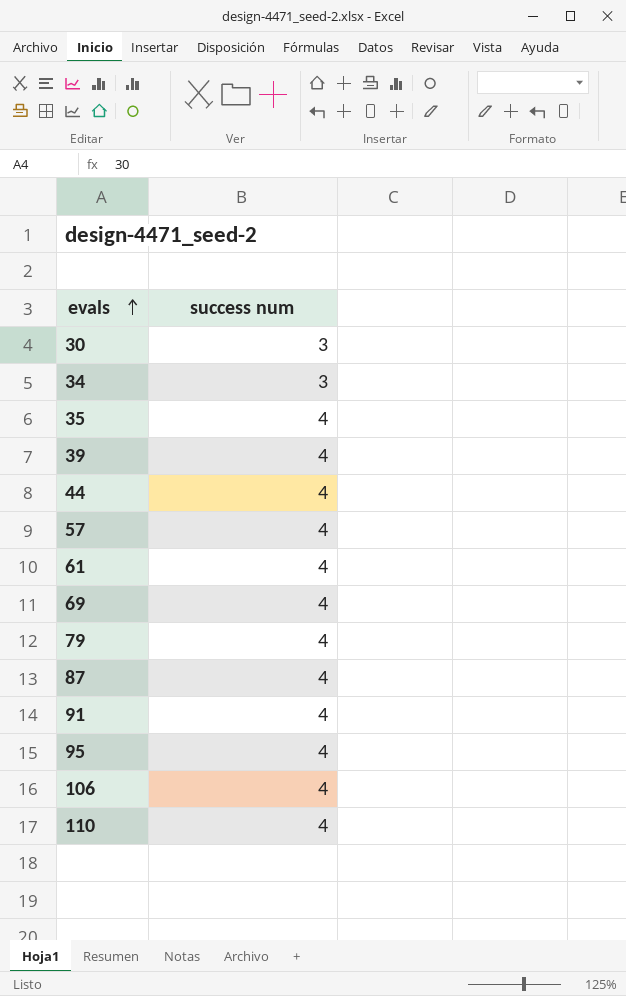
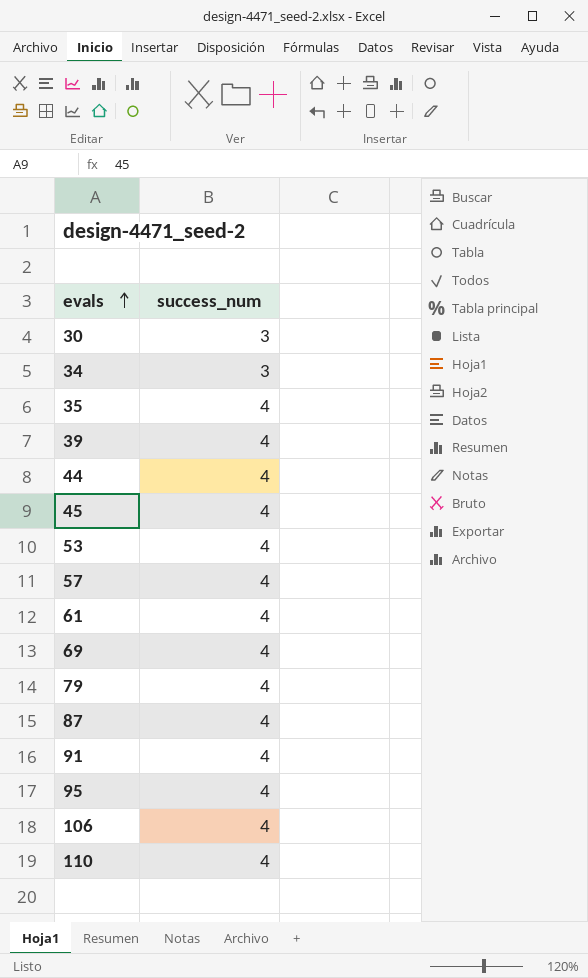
column name: success num -> success_num
row 45: none -> 4
row 53: none -> 4

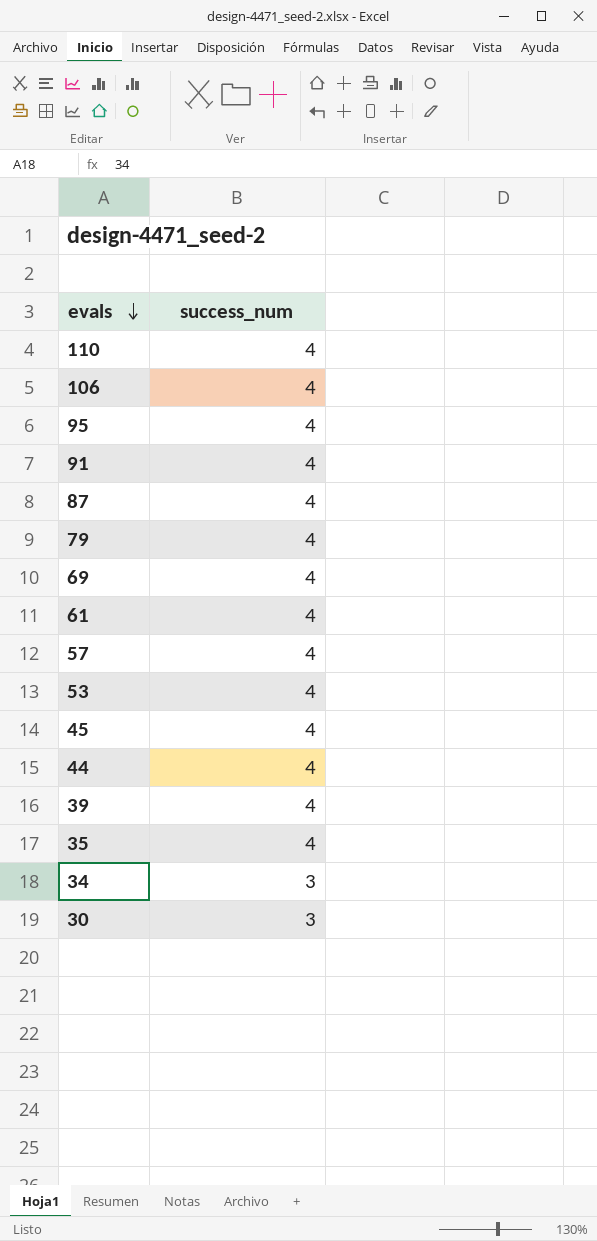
row order: evals ascending -> evals descending

